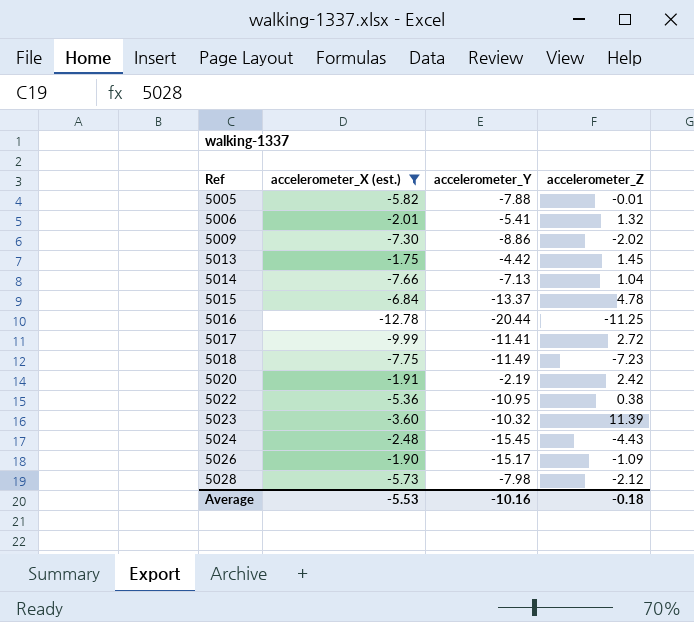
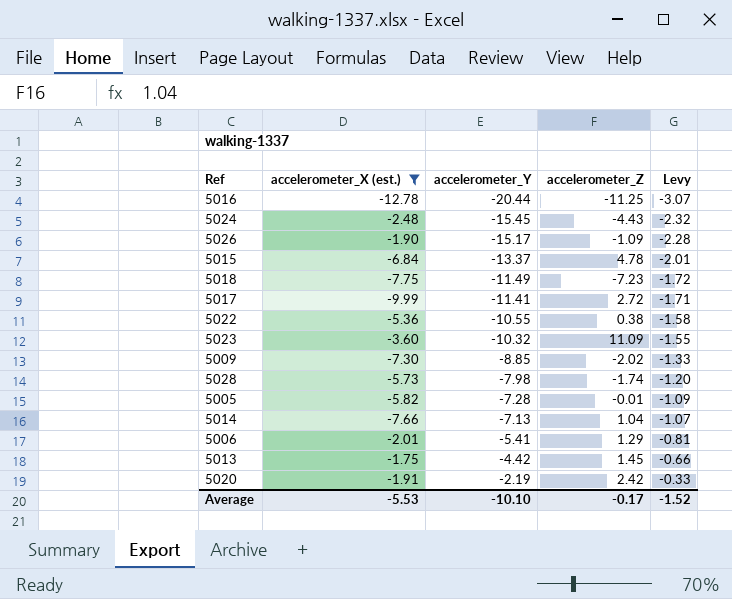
row order: Ref ascending -> accelerometer_Y ascending
column Levy | formula: none -> [accelerometer_Y] * 0.15
5022 | accelerometer_Y: -10.95 -> -10.55
5023 | accelerometer_Z: 11.39 -> 11.09
5009 | accelerometer_Y: -8.86 -> -8.85
5028 | accelerometer_Z: -2.12 -> -1.74
5005 | accelerometer_Y: -7.88 -> -7.28
5006 | accelerometer_Z: 1.32 -> 1.29
Average | accelerometer_Y: -10.16 -> -10.10
Average | accelerometer_Z: -0.18 -> -0.17

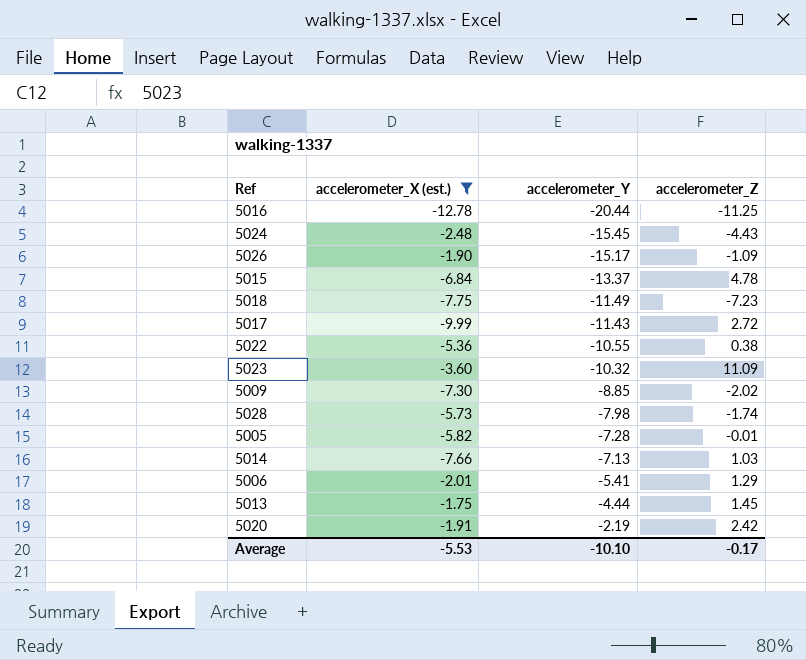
column Levy | formula: [accelerometer_Y] * 0.15 -> none
5017 | accelerometer_Y: -11.41 -> -11.43
5014 | accelerometer_Z: 1.04 -> 1.03
5013 | accelerometer_Y: -4.42 -> -4.44

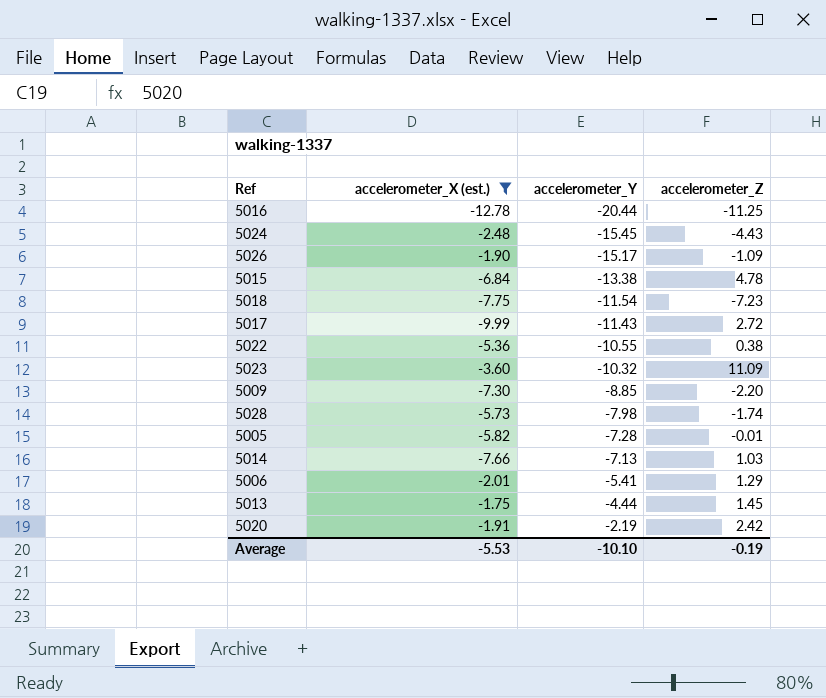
5015 | accelerometer_Y: -13.37 -> -13.38
5018 | accelerometer_Y: -11.49 -> -11.54
5009 | accelerometer_Z: -2.02 -> -2.20
Average | accelerometer_Z: -0.17 -> -0.19

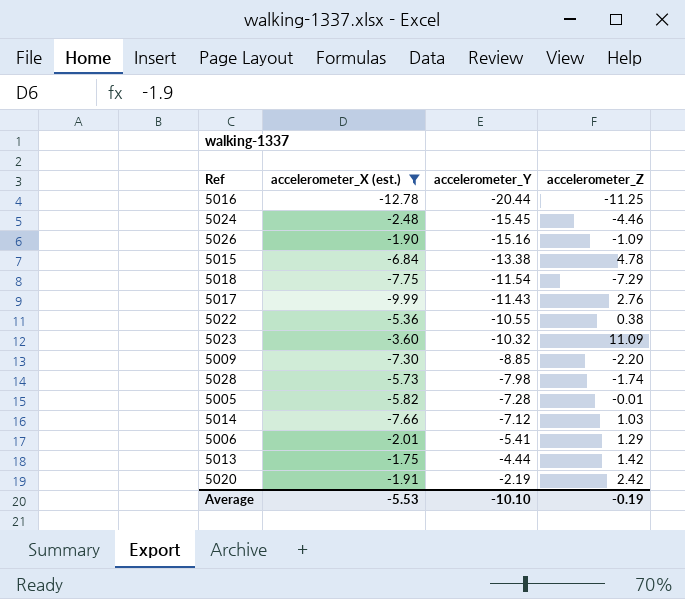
5024 | accelerometer_Z: -4.43 -> -4.46
5026 | accelerometer_Y: -15.17 -> -15.16
5018 | accelerometer_Z: -7.23 -> -7.29
5017 | accelerometer_Z: 2.72 -> 2.76
5014 | accelerometer_Y: -7.13 -> -7.12
5013 | accelerometer_Z: 1.45 -> 1.42

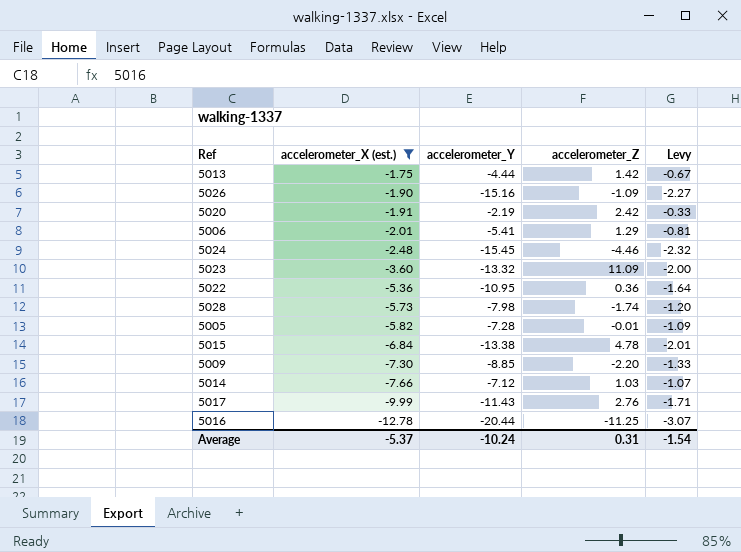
row order: accelerometer_Y ascending -> accelerometer_X (est.) descending
column Levy | formula: none -> [accelerometer_Y] * 0.15
row 5018: -7.75 | -11.54 | -7.29 -> none
5023 | accelerometer_Y: -10.32 -> -13.32
5022 | accelerometer_Y: -10.55 -> -10.95
5022 | accelerometer_Z: 0.38 -> 0.36
Average | accelerometer_X (est.): -5.53 -> -5.37
Average | accelerometer_Y: -10.10 -> -10.24
Average | accelerometer_Z: -0.19 -> 0.31

